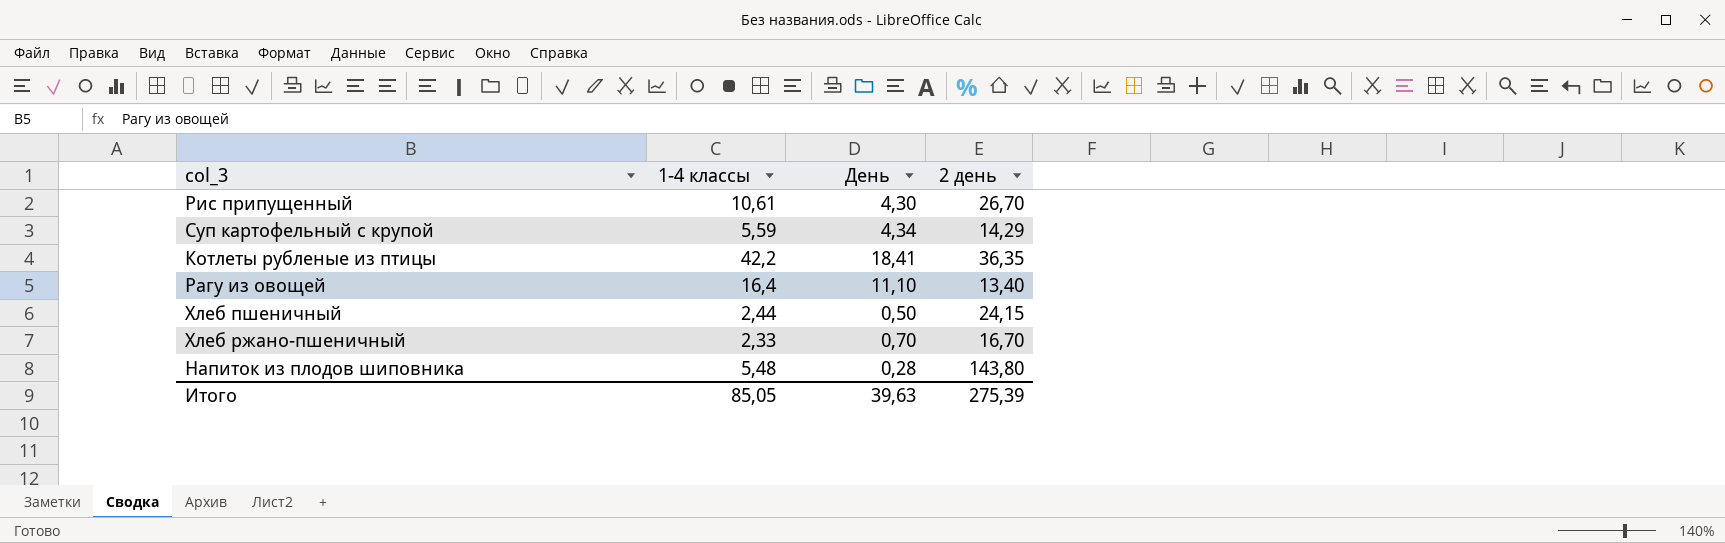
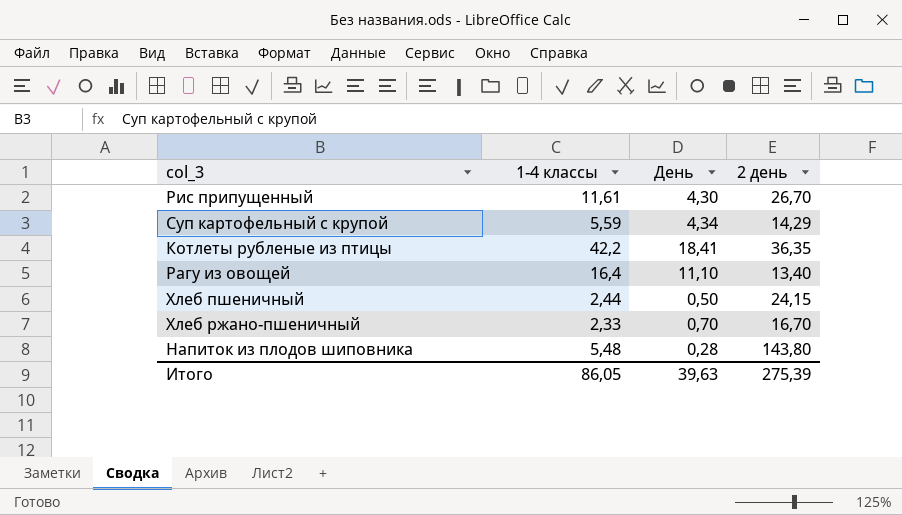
Рис припущенный | 1-4 классы: 10,61 -> 11,61
Итого | 1-4 классы: 85,05 -> 86,05

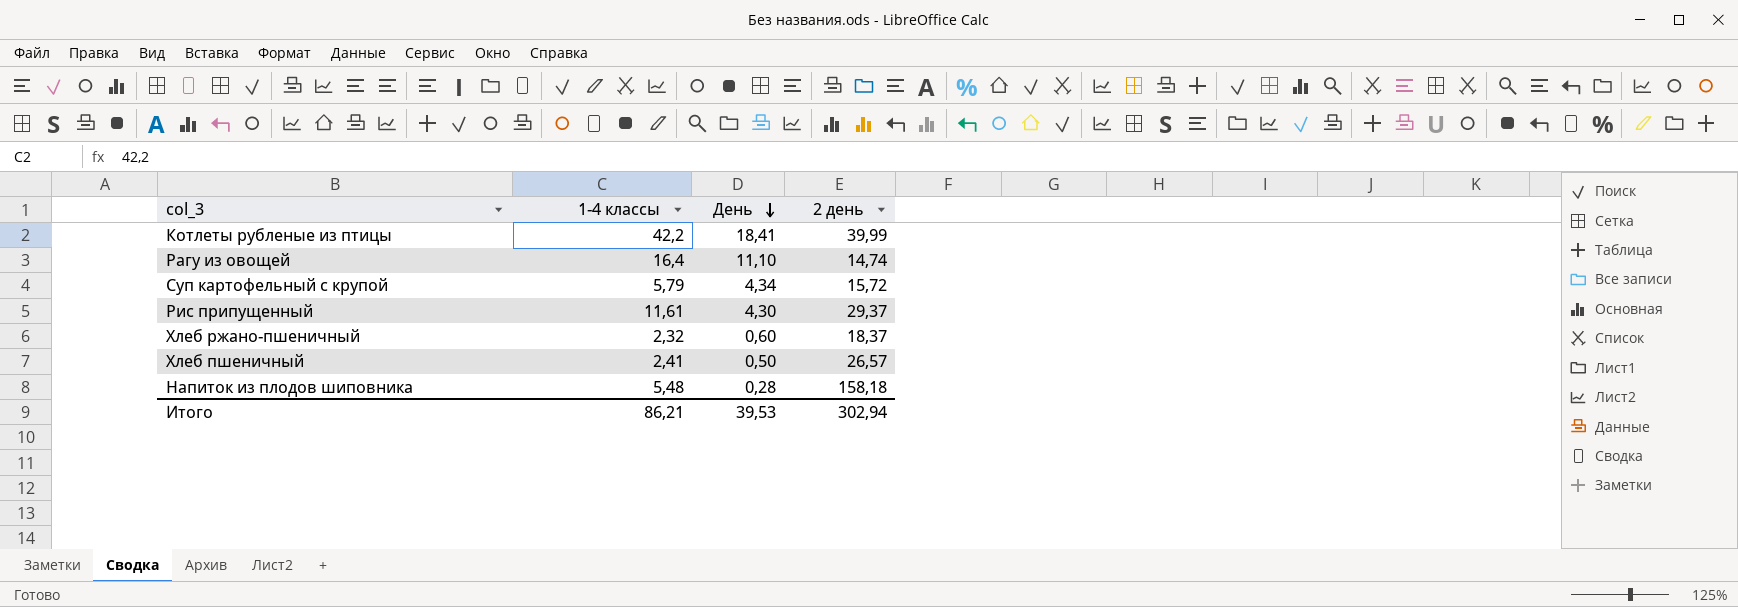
row order: none -> День descending
Котлеты рубленые из птицы | 2 день: 36,35 -> 39,99
Рагу из овощей | 2 день: 13,40 -> 14,74
Суп картофельный с крупой | 1-4 классы: 5,59 -> 5,79
Суп картофельный с крупой | 2 день: 14,29 -> 15,72
Рис припущенный | 2 день: 26,70 -> 29,37
Хлеб ржано-пшеничный | 1-4 классы: 2,33 -> 2,32
Хлеб ржано-пшеничный | День: 0,70 -> 0,60
Хлеб ржано-пшеничный | 2 день: 16,70 -> 18,37
Хлеб пшеничный | 1-4 классы: 2,44 -> 2,41
Хлеб пшеничный | 2 день: 24,15 -> 26,57
Напиток из плодов шиповника | 2 день: 143,80 -> 158,18
Итого | 1-4 классы: 86,05 -> 86,21
Итого | День: 39,63 -> 39,53
Итого | 2 день: 275,39 -> 302,94

